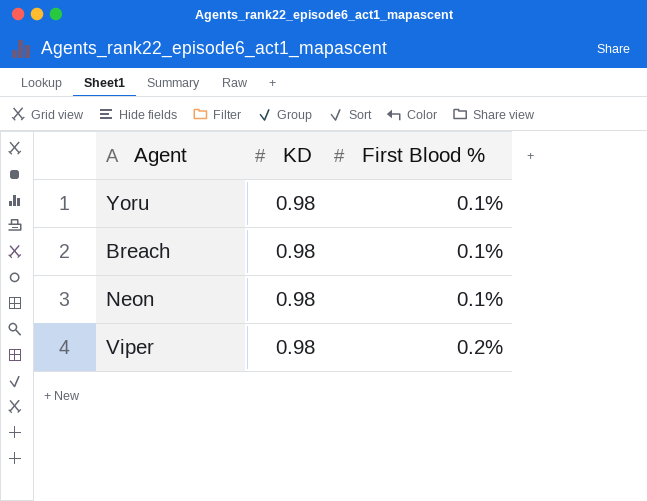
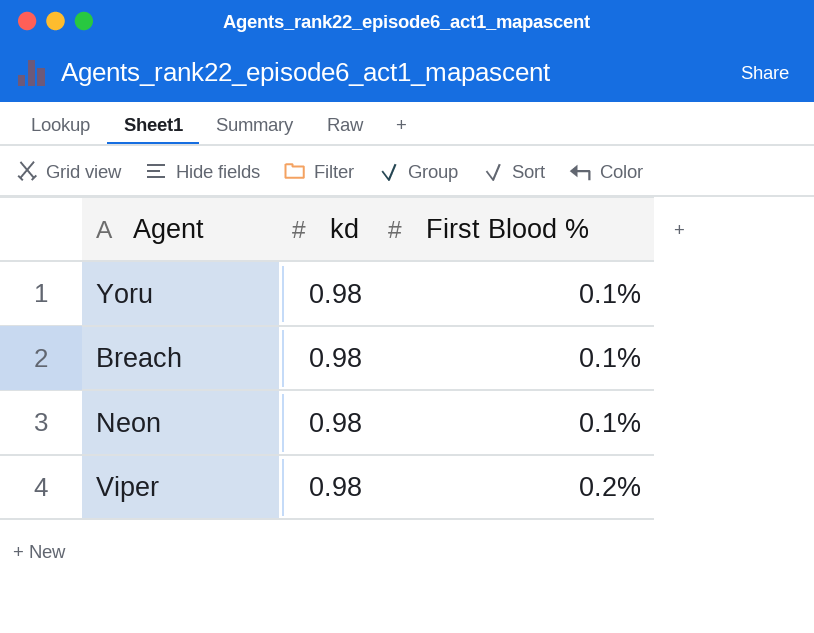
column name: KD -> kd

